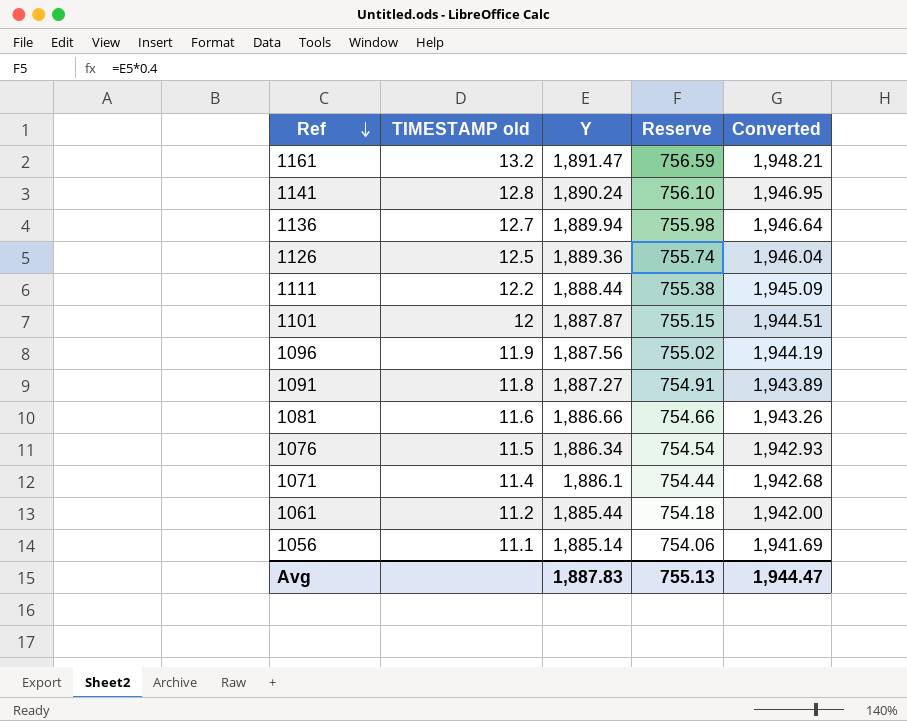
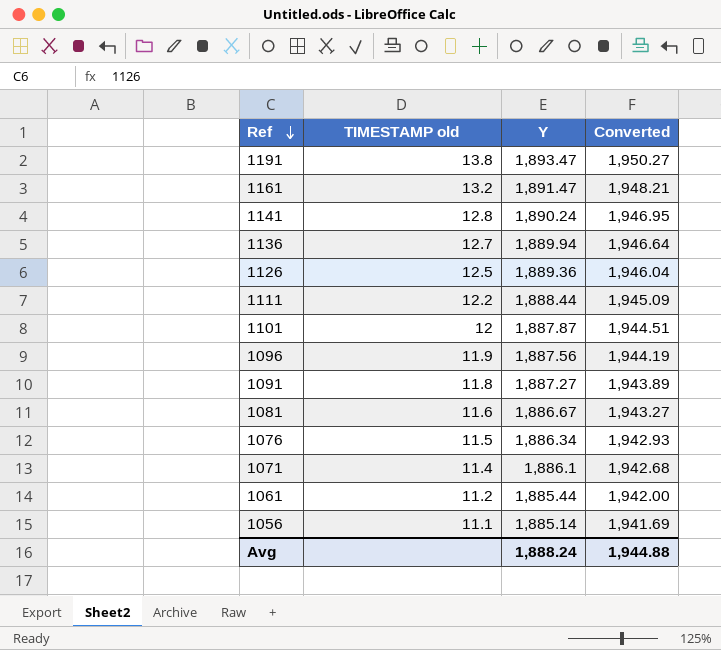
column Reserve | formula: [Y] * 0.4 -> none
row 1191: none -> 13.8 | 1,893.47 | 1,950.27
1081 | Y: 1,886.66 -> 1,886.67
1081 | Converted: 1,943.26 -> 1,943.27
Avg | Y: 1,887.83 -> 1,888.24
Avg | Converted: 1,944.47 -> 1,944.88

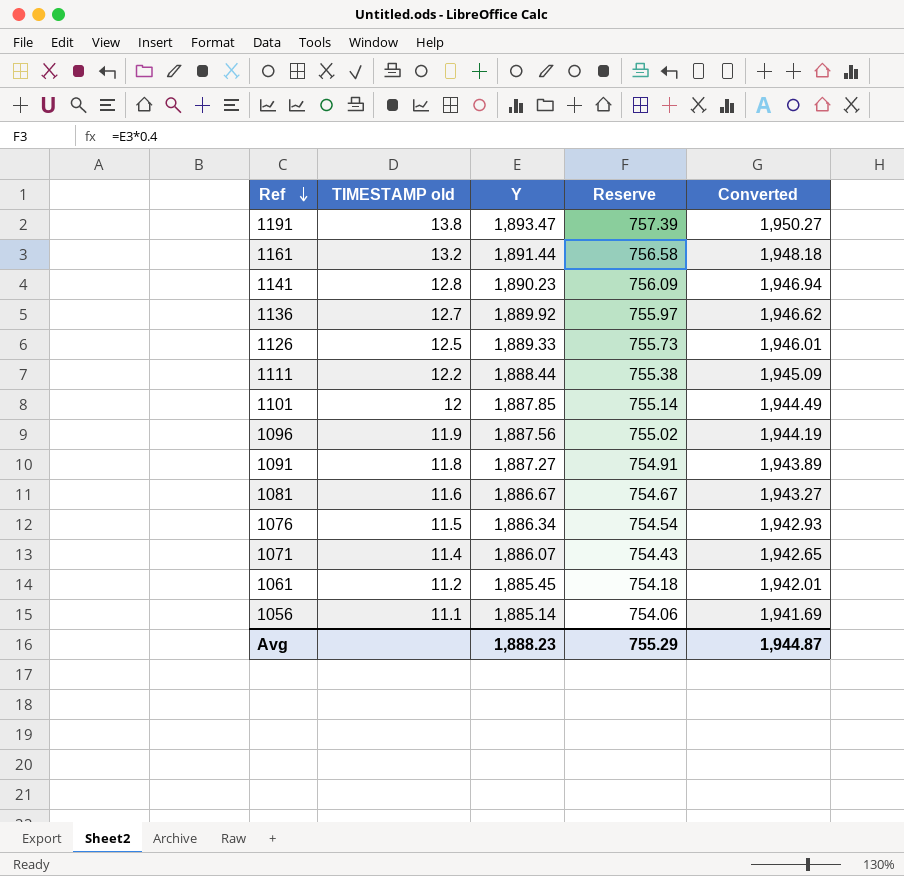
column Reserve | formula: none -> [Y] * 0.4
1161 | Y: 1,891.47 -> 1,891.44
1161 | Converted: 1,948.21 -> 1,948.18
1141 | Y: 1,890.24 -> 1,890.23
1141 | Converted: 1,946.95 -> 1,946.94
1136 | Y: 1,889.94 -> 1,889.92
1136 | Converted: 1,946.64 -> 1,946.62
1126 | Y: 1,889.36 -> 1,889.33
1126 | Converted: 1,946.04 -> 1,946.01
1101 | Y: 1,887.87 -> 1,887.85
1101 | Converted: 1,944.51 -> 1,944.49
1071 | Y: 1,886.1 -> 1,886.07
1071 | Converted: 1,942.68 -> 1,942.65
1061 | Y: 1,885.44 -> 1,885.45
1061 | Converted: 1,942.00 -> 1,942.01
Avg | Y: 1,888.24 -> 1,888.23
Avg | Converted: 1,944.88 -> 1,944.87

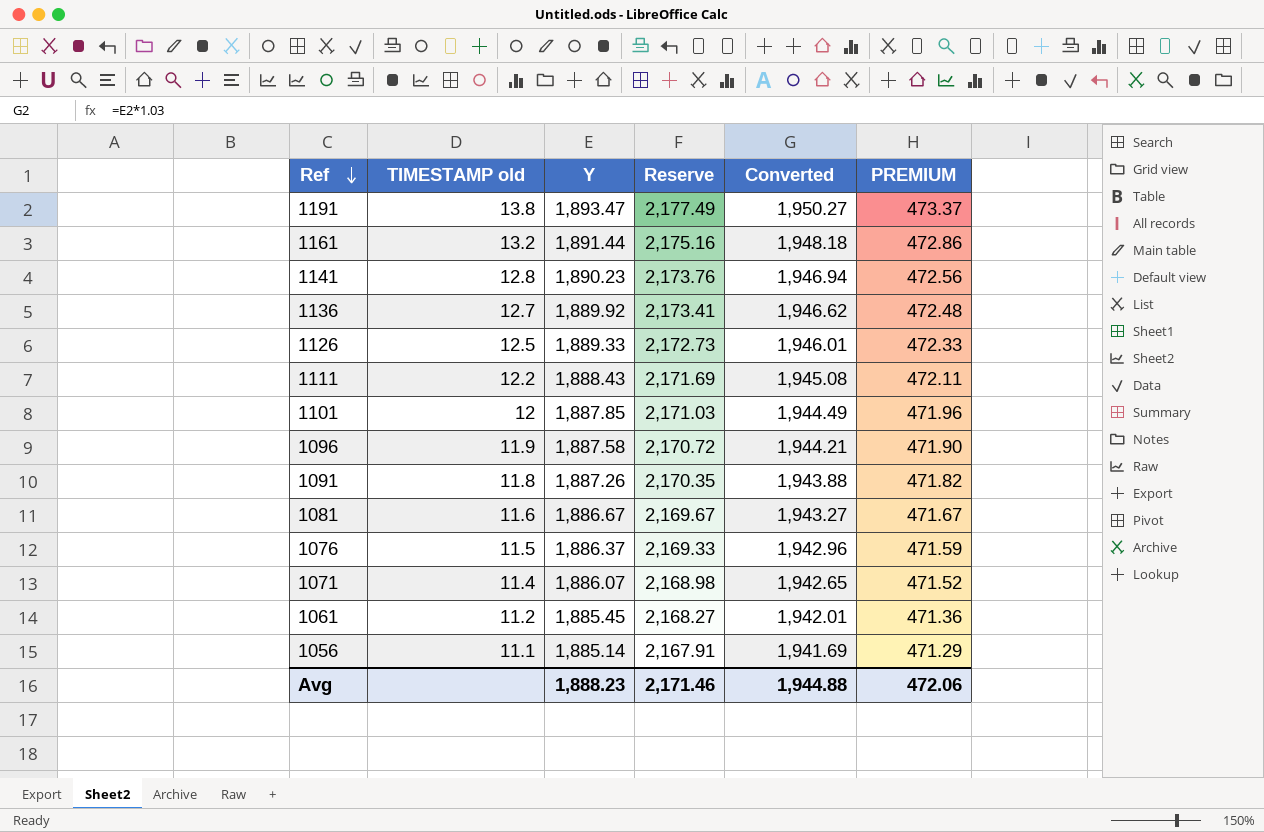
column Reserve | formula: [Y] * 0.4 -> [Y] * 1.15
column PREMIUM | formula: none -> [Y] * 0.25
1111 | Y: 1,888.44 -> 1,888.43
1111 | Converted: 1,945.09 -> 1,945.08
1096 | Y: 1,887.56 -> 1,887.58
1096 | Converted: 1,944.19 -> 1,944.21
1091 | Y: 1,887.27 -> 1,887.26
1091 | Converted: 1,943.89 -> 1,943.88
1076 | Y: 1,886.34 -> 1,886.37
1076 | Converted: 1,942.93 -> 1,942.96
Avg | Reserve: 755.29 -> 2,171.46
Avg | Converted: 1,944.87 -> 1,944.88

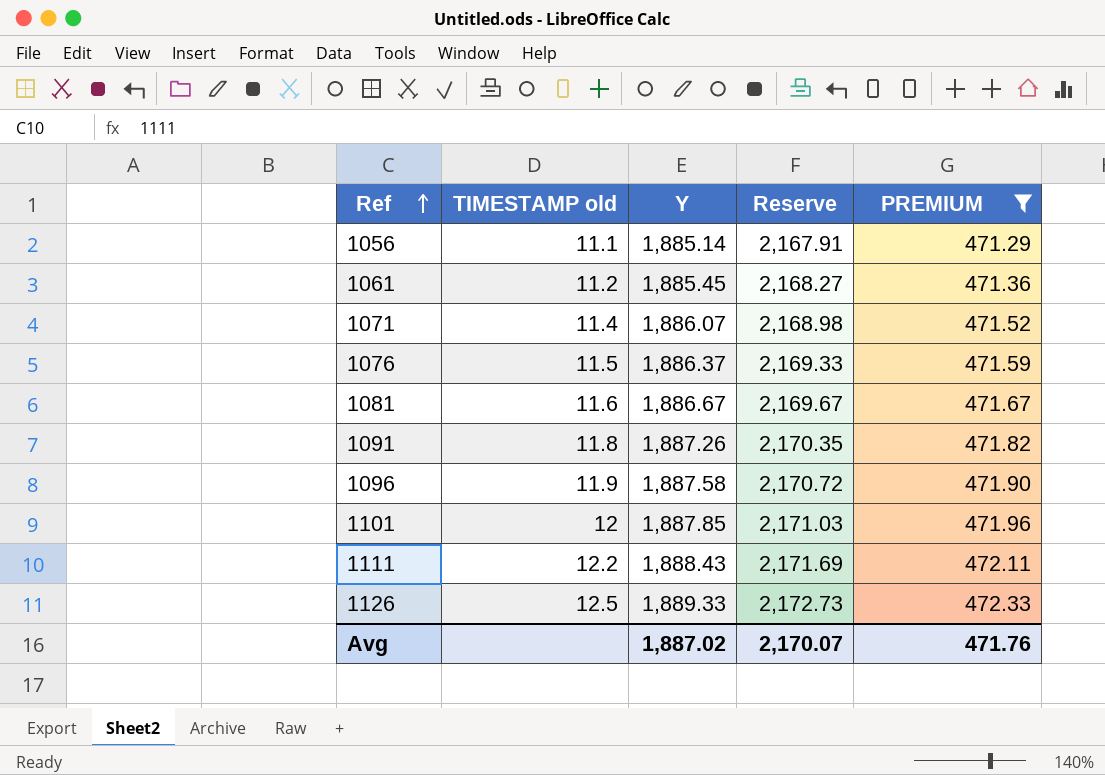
filter: none -> PREMIUM <= 472.33
row order: Ref descending -> Ref ascending
column Converted | formula: [Y] * 1.03 -> none
Avg | Y: 1,888.23 -> 1,887.02
Avg | Reserve: 2,171.46 -> 2,170.07
Avg | PREMIUM: 472.06 -> 471.76

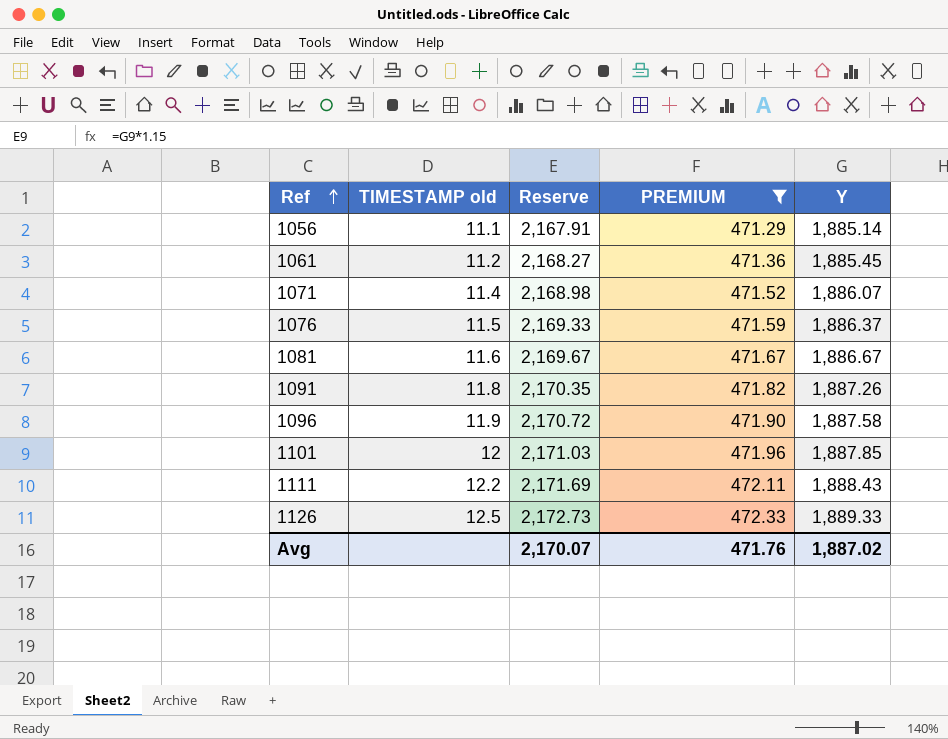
column Y | position: 3 -> 5

